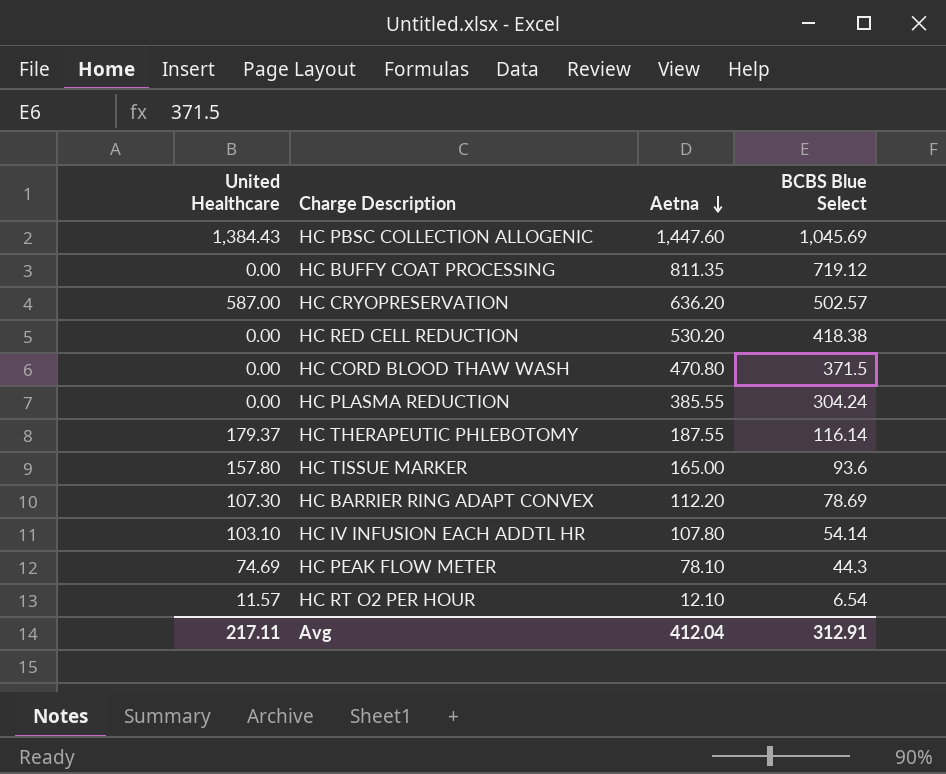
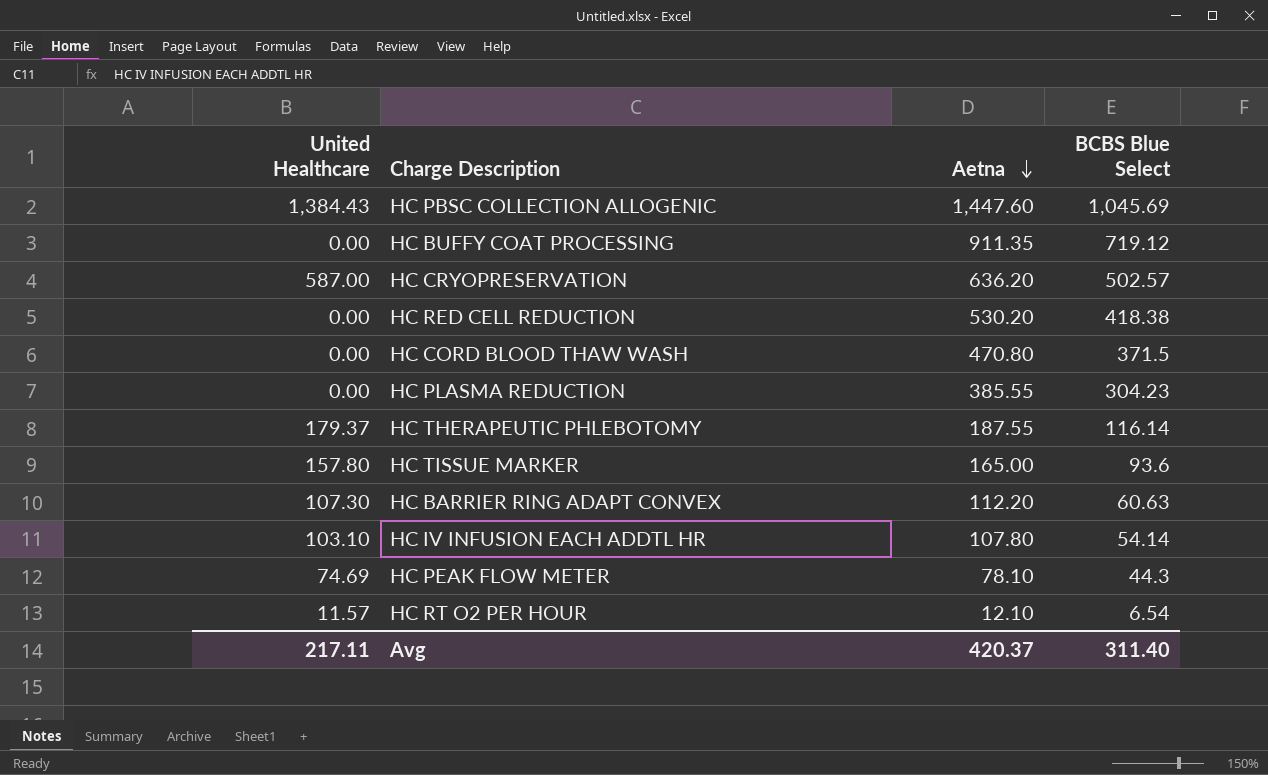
HC BUFFY COAT PROCESSING | Aetna: 811.35 -> 911.35
HC PLASMA REDUCTION | BCBS Blue Select: 304.24 -> 304.23
HC BARRIER RING ADAPT CONVEX | BCBS Blue Select: 78.69 -> 60.63
Avg | Aetna: 412.04 -> 420.37
Avg | BCBS Blue Select: 312.91 -> 311.40

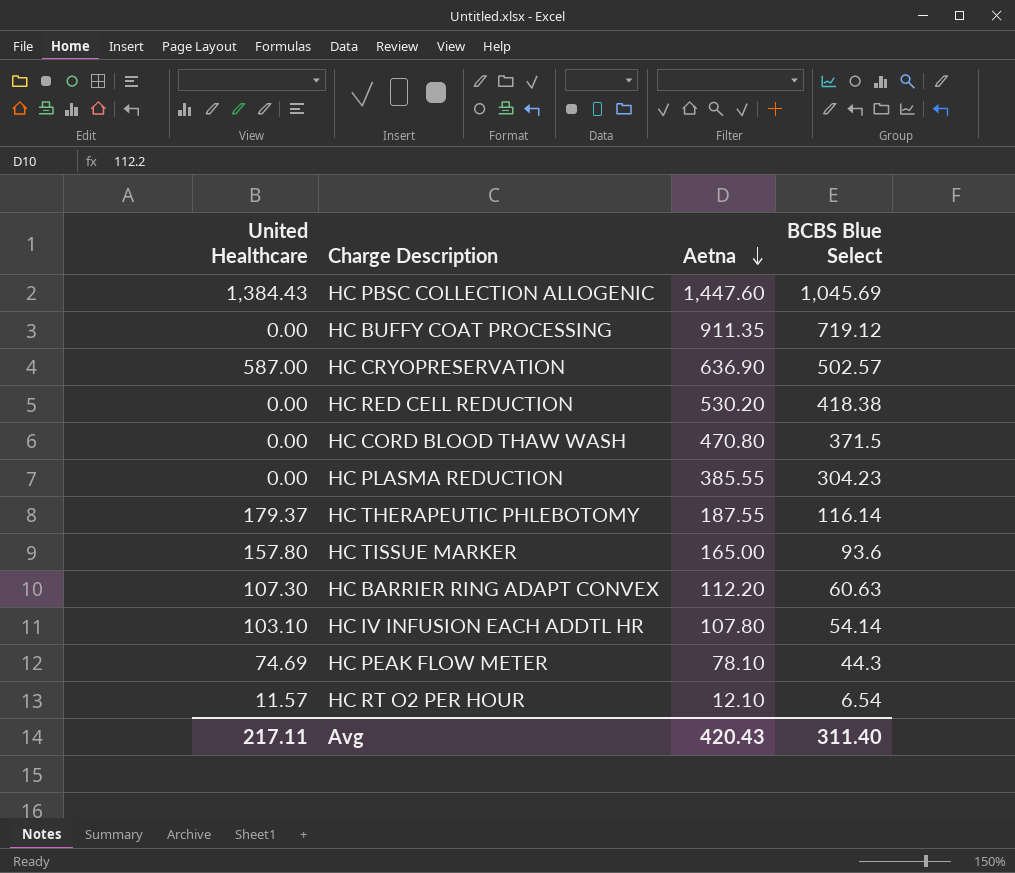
HC CRYOPRESERVATION | Aetna: 636.20 -> 636.90
Avg | Aetna: 420.37 -> 420.43

